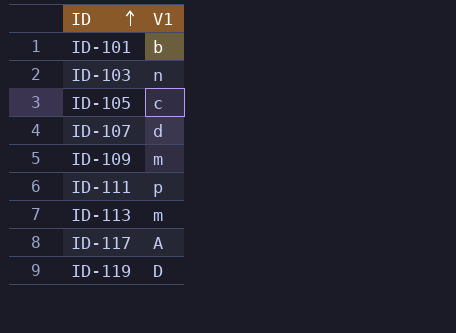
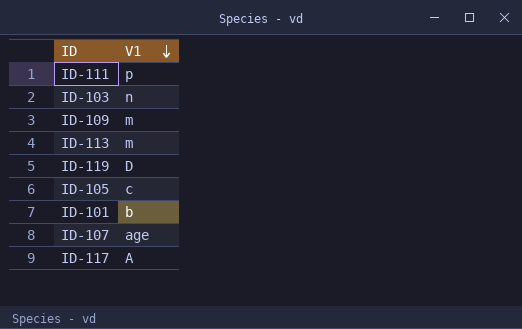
row order: ID ascending -> V1 descending
ID-107 | V1: d -> age

